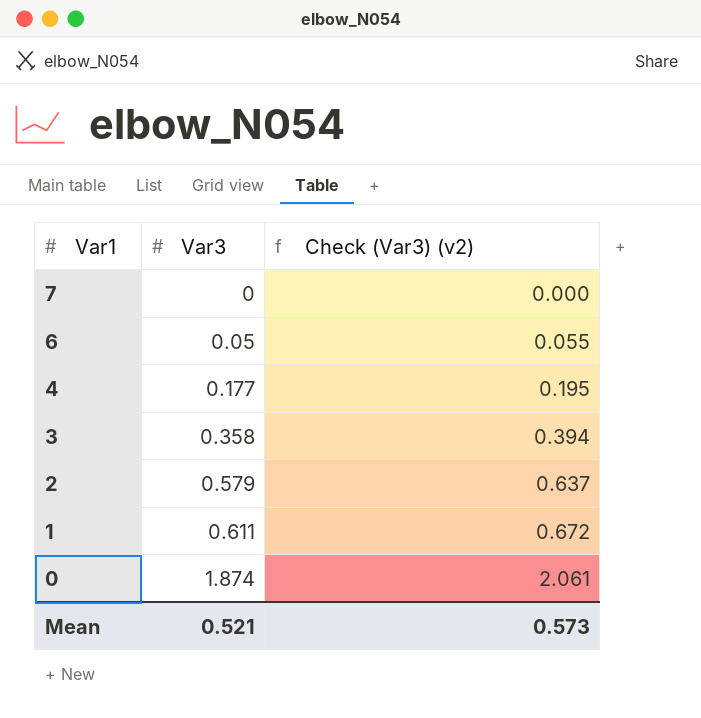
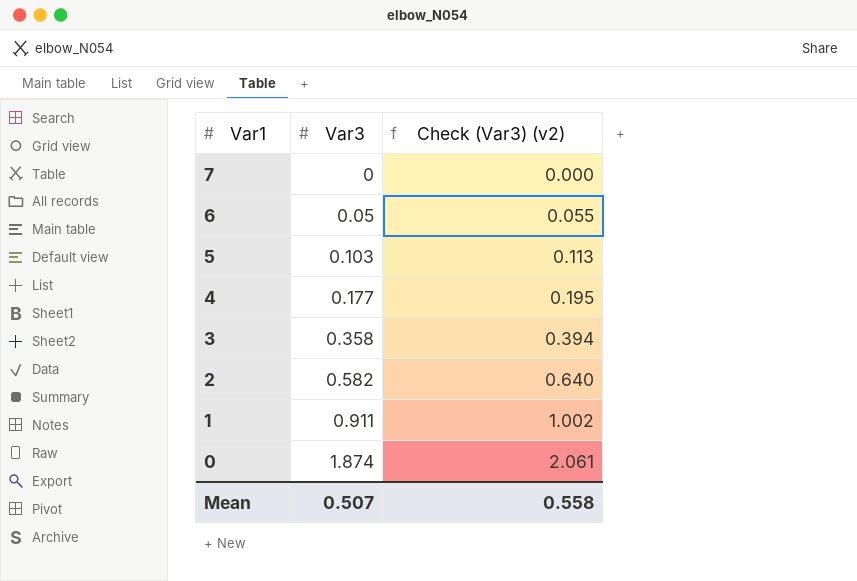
row 5: none -> 0.103 | 0.113
2 | Var3: 0.579 -> 0.582
2 | Check (Var3) (v2): 0.637 -> 0.640
1 | Var3: 0.611 -> 0.911
1 | Check (Var3) (v2): 0.672 -> 1.002
Mean | Var3: 0.521 -> 0.507
Mean | Check (Var3) (v2): 0.573 -> 0.558

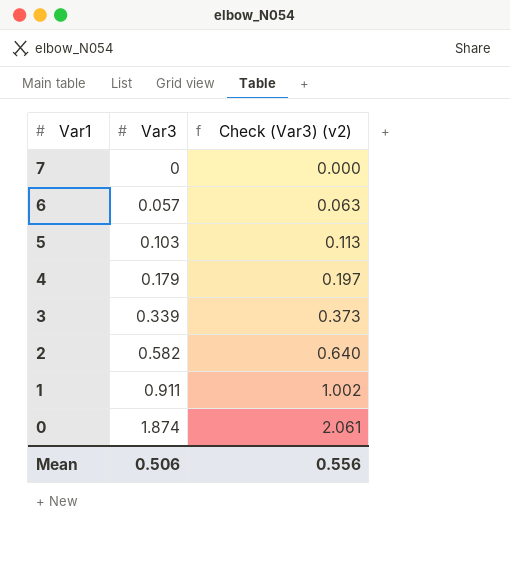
6 | Var3: 0.05 -> 0.057
6 | Check (Var3) (v2): 0.055 -> 0.063
4 | Var3: 0.177 -> 0.179
4 | Check (Var3) (v2): 0.195 -> 0.197
3 | Var3: 0.358 -> 0.339
3 | Check (Var3) (v2): 0.394 -> 0.373
Mean | Var3: 0.507 -> 0.506
Mean | Check (Var3) (v2): 0.558 -> 0.556

